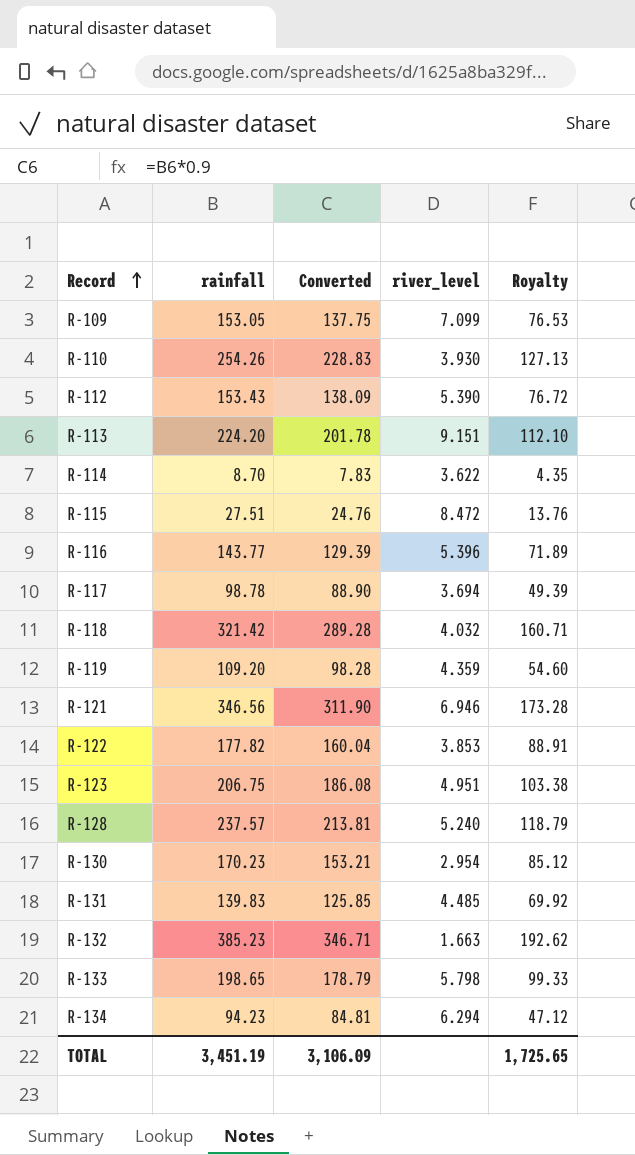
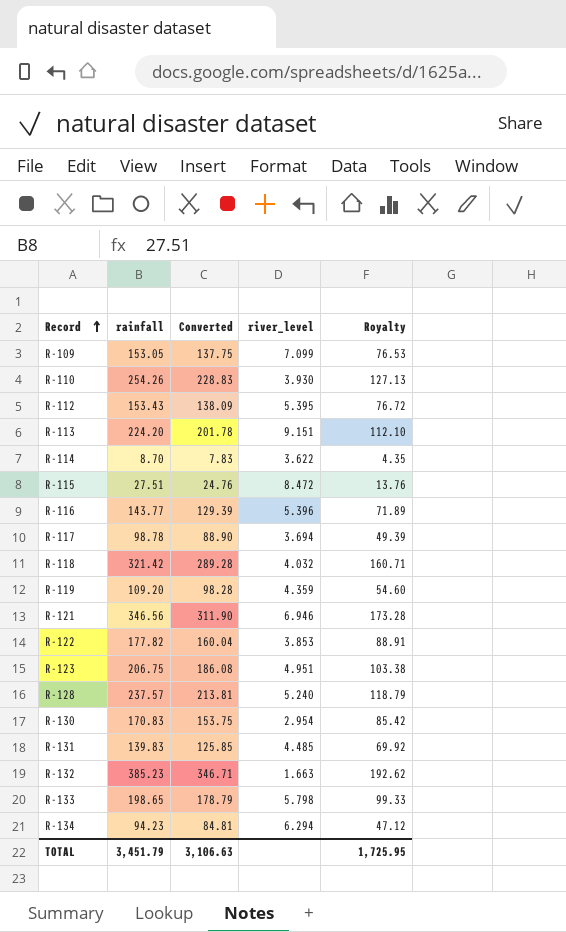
R-112 | river_level: 5.390 -> 5.395
R-130 | rainfall: 170.23 -> 170.83
R-130 | Converted: 153.21 -> 153.75
R-130 | Royalty: 85.12 -> 85.42
TOTAL | rainfall: 3,451.19 -> 3,451.79
TOTAL | Converted: 3,106.09 -> 3,106.63
TOTAL | Royalty: 1,725.65 -> 1,725.95

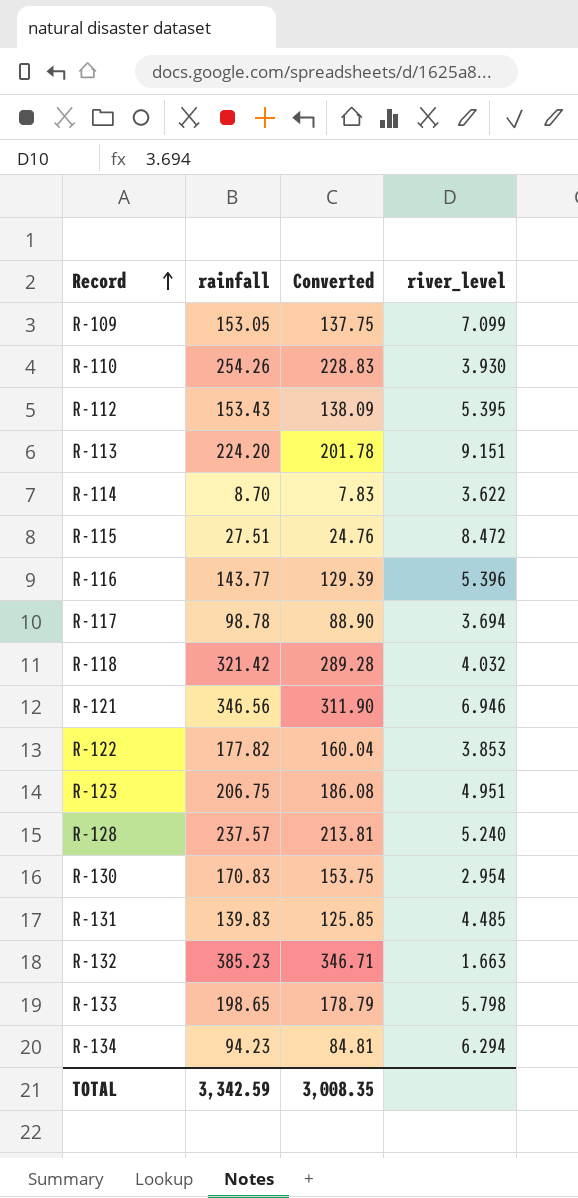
column Royalty | formula: [rainfall] * 0.5 -> none
row R-119: 109.20 | 98.28 | 4.359 | 54.60 -> none
TOTAL | rainfall: 3,451.79 -> 3,342.59
TOTAL | Converted: 3,106.63 -> 3,008.35

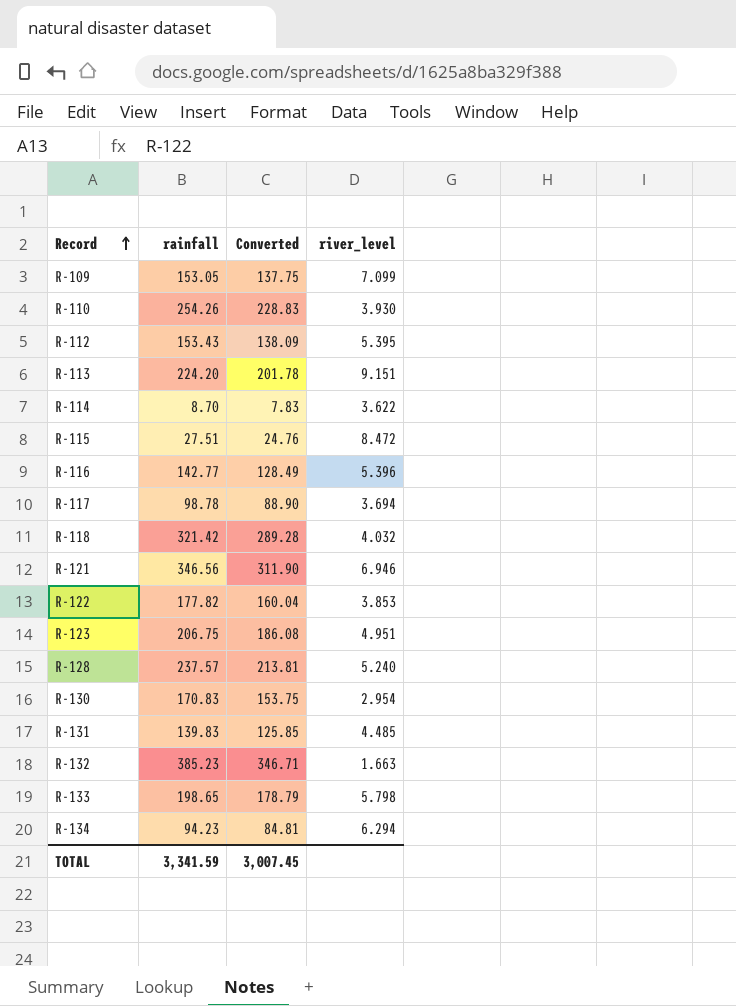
R-116 | rainfall: 143.77 -> 142.77
R-116 | Converted: 129.39 -> 128.49
TOTAL | rainfall: 3,342.59 -> 3,341.59
TOTAL | Converted: 3,008.35 -> 3,007.45

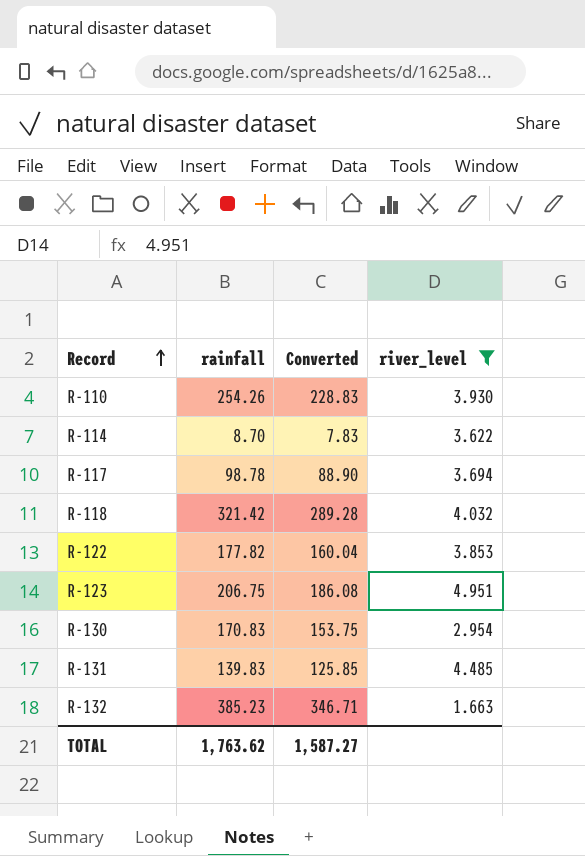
filter: none -> river_level <= 4.951
TOTAL | rainfall: 3,341.59 -> 1,763.62
TOTAL | Converted: 3,007.45 -> 1,587.27

